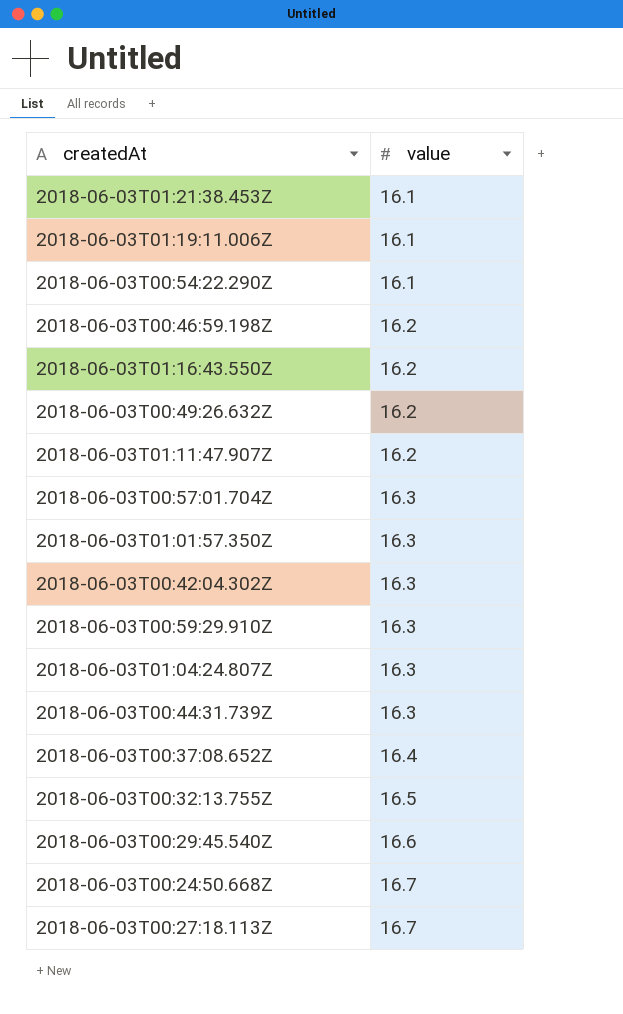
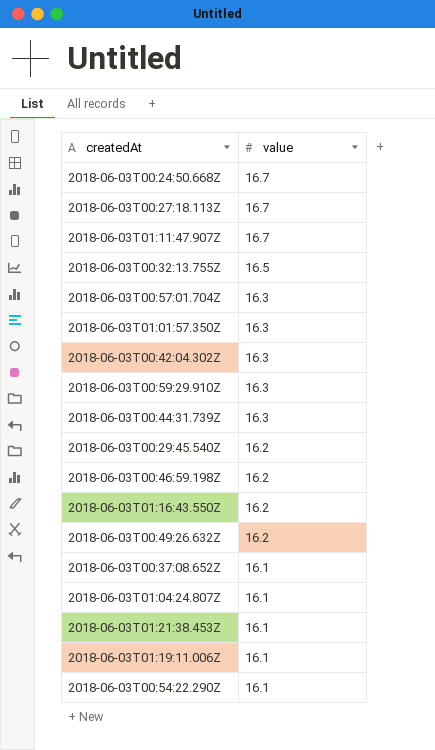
row order: value ascending -> value descending
2018-06-03T01:11:47.907Z | value: 16.2 -> 16.7
2018-06-03T00:29:45.540Z | value: 16.6 -> 16.2
2018-06-03T00:37:08.652Z | value: 16.4 -> 16.1
2018-06-03T01:04:24.807Z | value: 16.3 -> 16.1

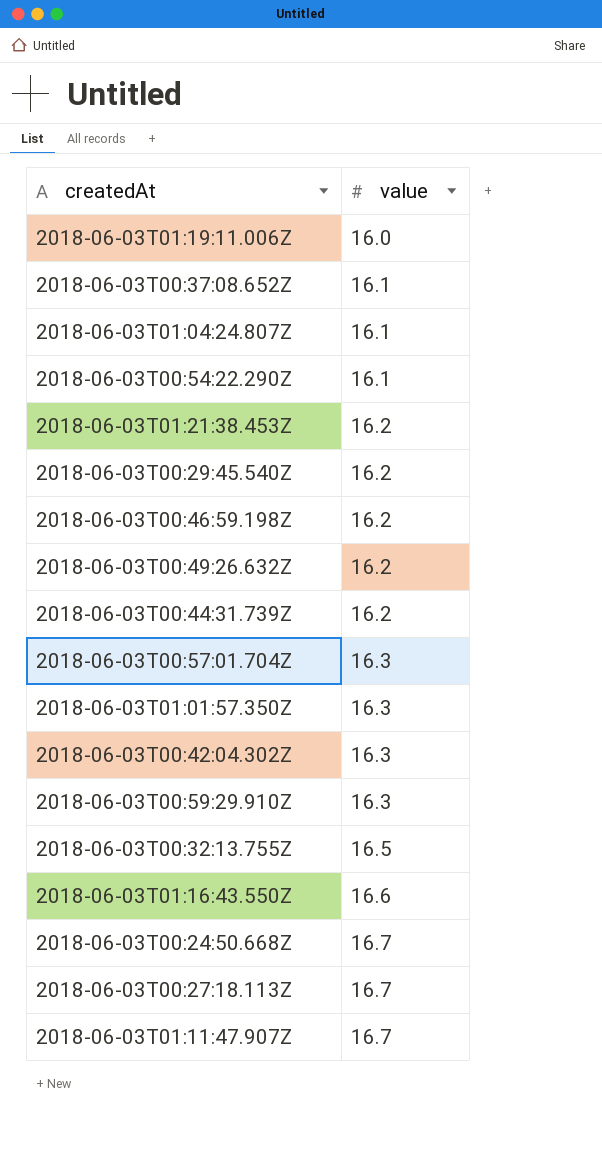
row order: value descending -> value ascending
2018-06-03T01:19:11.006Z | value: 16.1 -> 16.0
2018-06-03T01:21:38.453Z | value: 16.1 -> 16.2
2018-06-03T00:44:31.739Z | value: 16.3 -> 16.2
2018-06-03T01:16:43.550Z | value: 16.2 -> 16.6

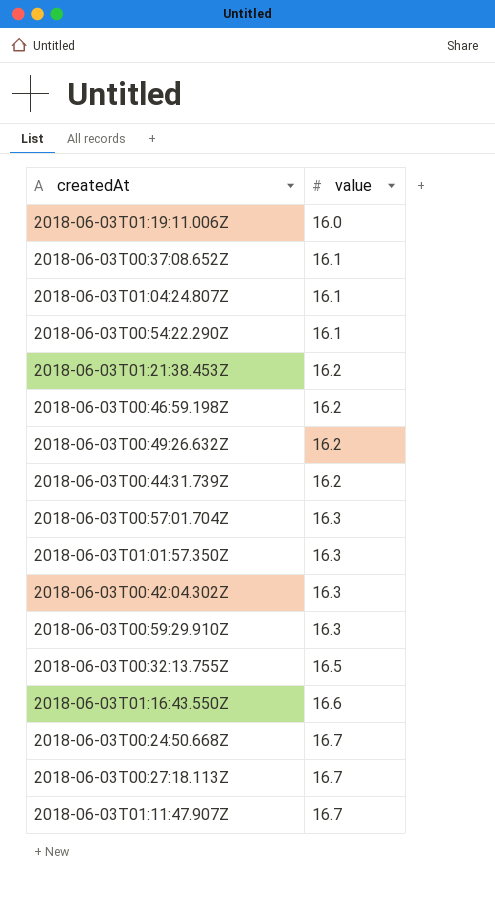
row 2018-06-03T00:29:45.540Z: 16.2 -> none

